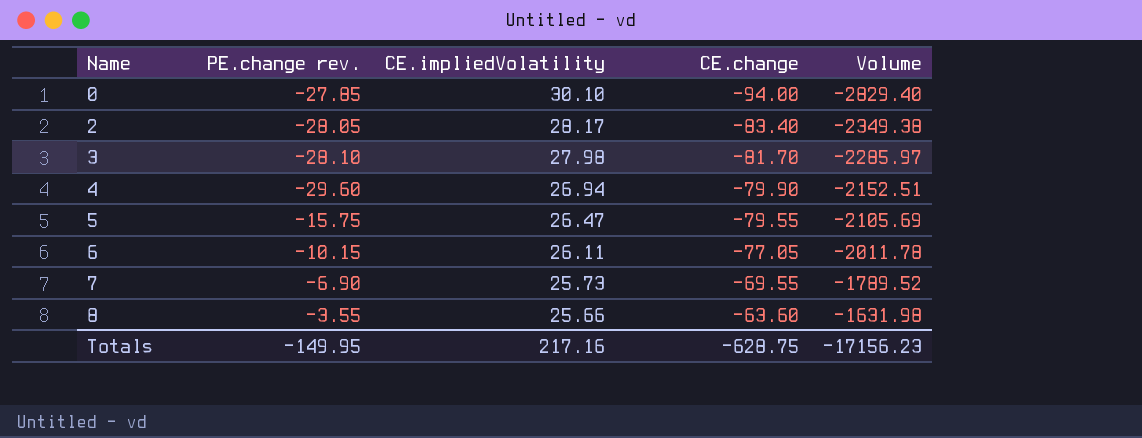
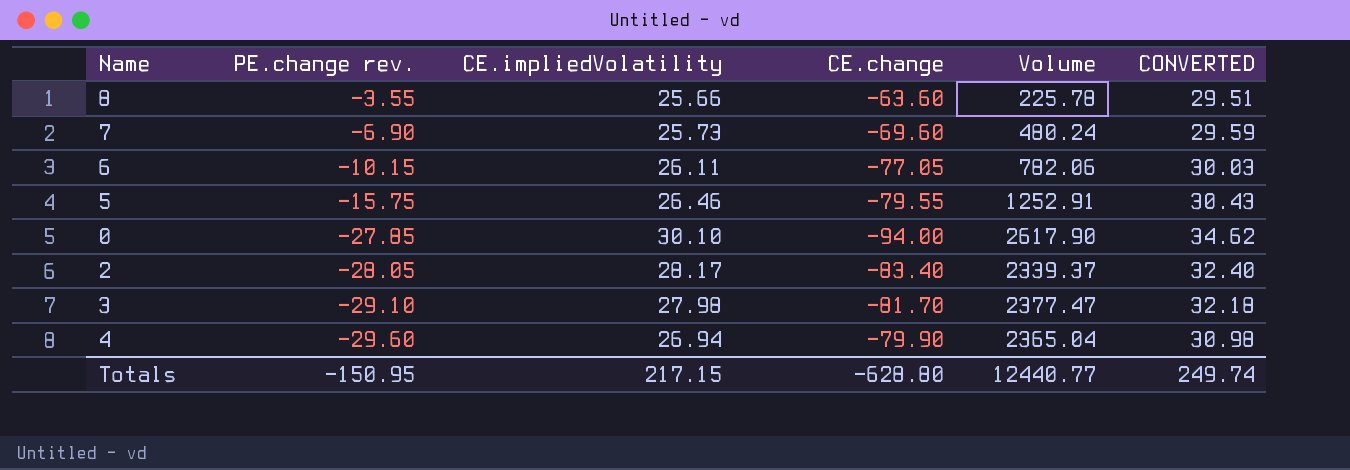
row order: Name ascending -> PE.change rev. descending
column Volume | formula: [CE.impliedVolatility] * [CE.change] -> [PE.change rev.] * [CE.change]
column CONVERTED | formula: none -> [CE.impliedVolatility] * 1.15
7 | CE.change: -69.55 -> -69.60
5 | CE.impliedVolatility: 26.47 -> 26.46
3 | PE.change rev.: -28.10 -> -29.10
Totals | PE.change rev.: -149.95 -> -150.95
Totals | CE.impliedVolatility: 217.16 -> 217.15
Totals | CE.change: -628.75 -> -628.80
Totals | Volume: -17156.23 -> 12440.77

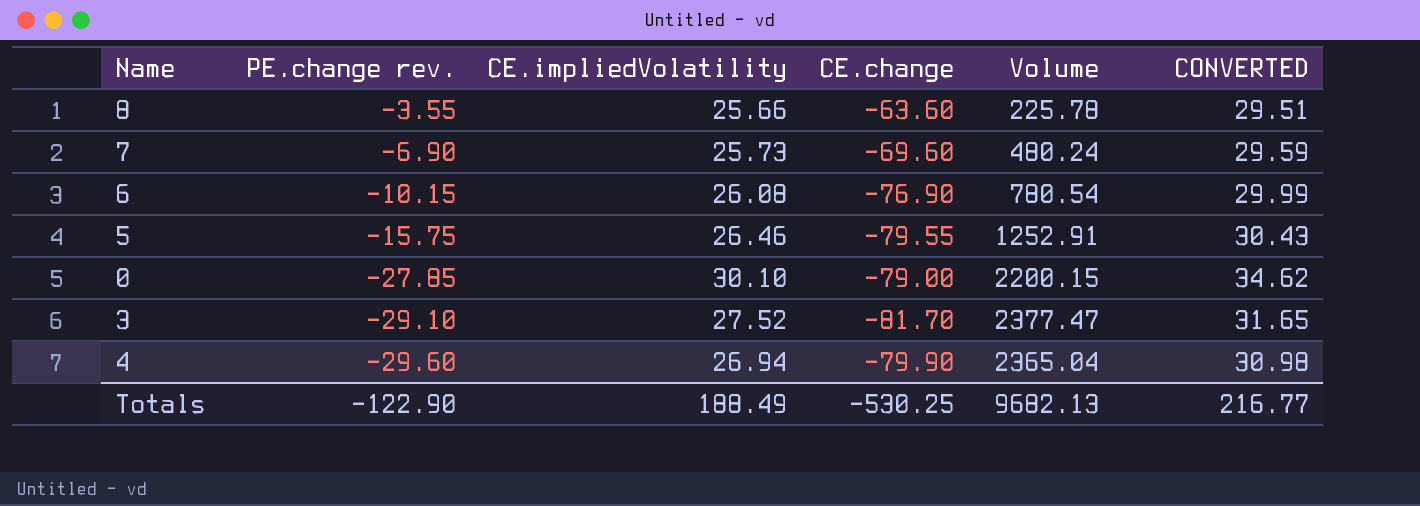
row 2: -28.05 | 28.17 | -83.40 | 2339.37 | 32.40 -> none
6 | CE.impliedVolatility: 26.11 -> 26.08
6 | CE.change: -77.05 -> -76.90
6 | Volume: 782.06 -> 780.54
6 | CONVERTED: 30.03 -> 29.99
0 | CE.change: -94.00 -> -79.00
0 | Volume: 2617.90 -> 2200.15
3 | CE.impliedVolatility: 27.98 -> 27.52
3 | CONVERTED: 32.18 -> 31.65
Totals | PE.change rev.: -150.95 -> -122.90
Totals | CE.impliedVolatility: 217.15 -> 188.49
Totals | CE.change: -628.80 -> -530.25
Totals | Volume: 12440.77 -> 9682.13
Totals | CONVERTED: 249.74 -> 216.77

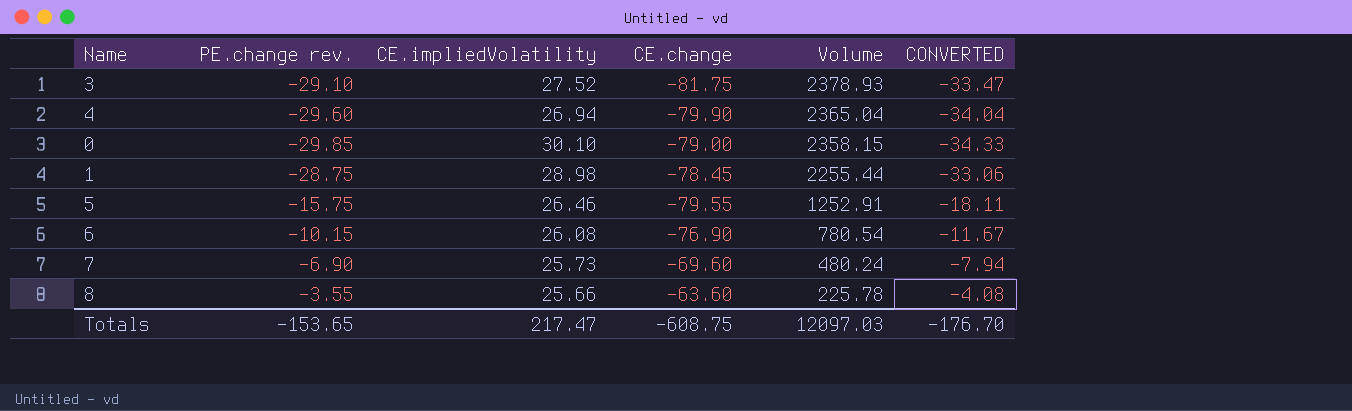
row order: PE.change rev. descending -> Volume descending
column CONVERTED | formula: [CE.impliedVolatility] * 1.15 -> [PE.change rev.] * 1.15
3 | CE.change: -81.70 -> -81.75
3 | Volume: 2377.47 -> 2378.93
0 | PE.change rev.: -27.85 -> -29.85
0 | Volume: 2200.15 -> 2358.15
row 1: none -> -28.75 | 28.98 | -78.45 | 2255.44 | -33.06
Totals | PE.change rev.: -122.90 -> -153.65
Totals | CE.impliedVolatility: 188.49 -> 217.47
Totals | CE.change: -530.25 -> -608.75
Totals | Volume: 9682.13 -> 12097.03
Totals | CONVERTED: 216.77 -> -176.70

